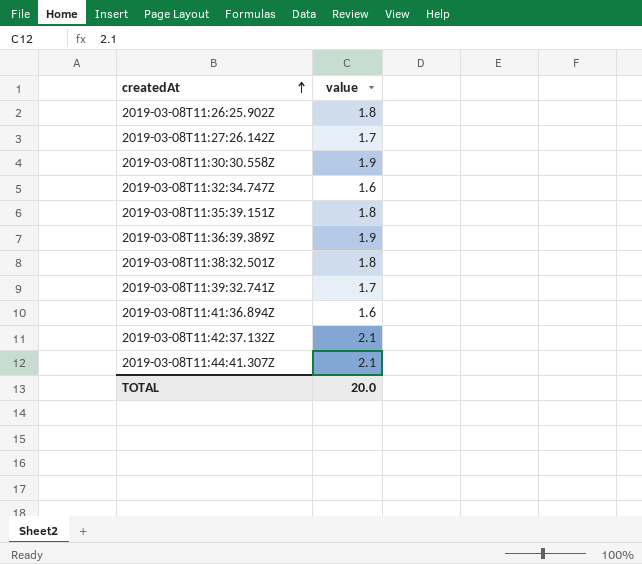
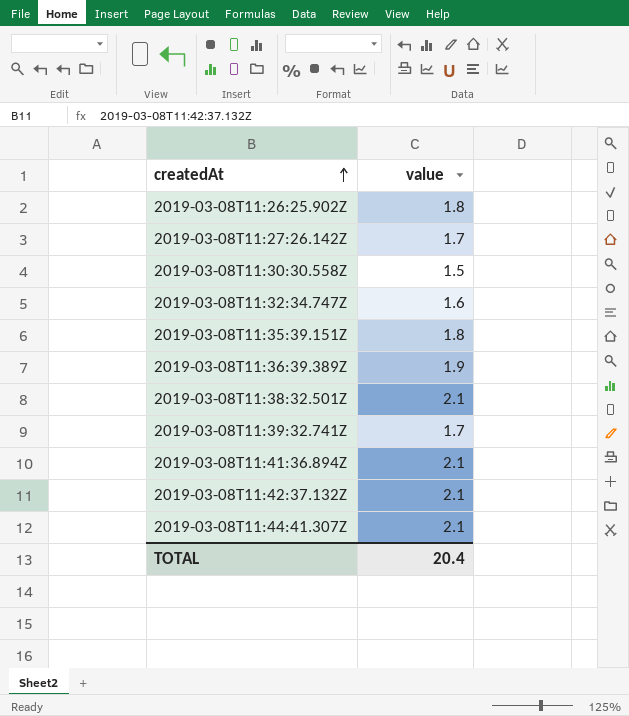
2019-03-08T11:30:30.558Z | value: 1.9 -> 1.5
2019-03-08T11:38:32.501Z | value: 1.8 -> 2.1
2019-03-08T11:41:36.894Z | value: 1.6 -> 2.1
TOTAL | value: 20.0 -> 20.4

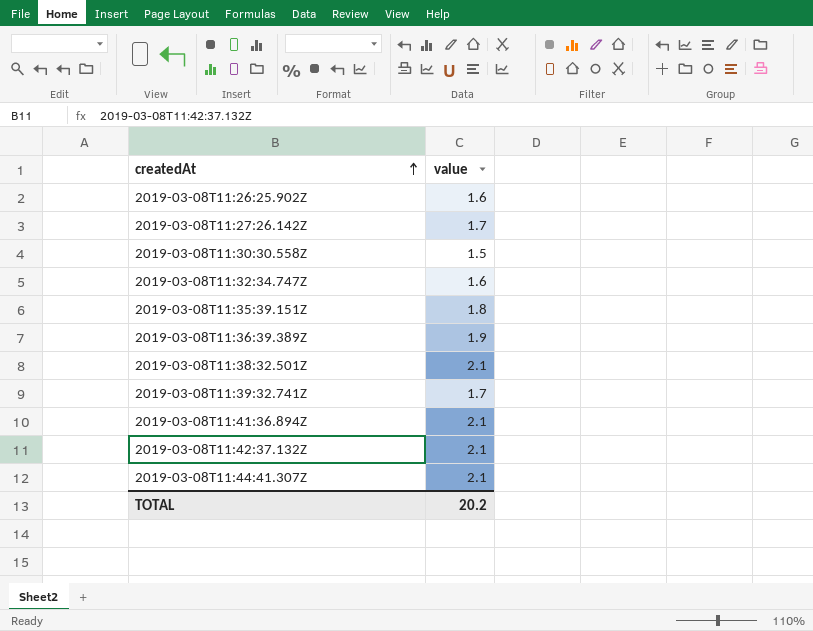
2019-03-08T11:26:25.902Z | value: 1.8 -> 1.6
TOTAL | value: 20.4 -> 20.2

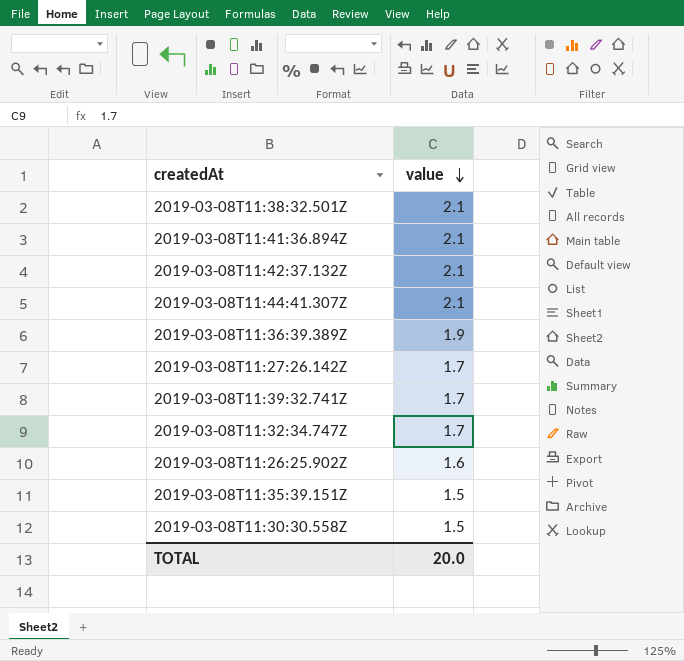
row order: createdAt ascending -> value descending
2019-03-08T11:32:34.747Z | value: 1.6 -> 1.7
2019-03-08T11:35:39.151Z | value: 1.8 -> 1.5
TOTAL | value: 20.2 -> 20.0

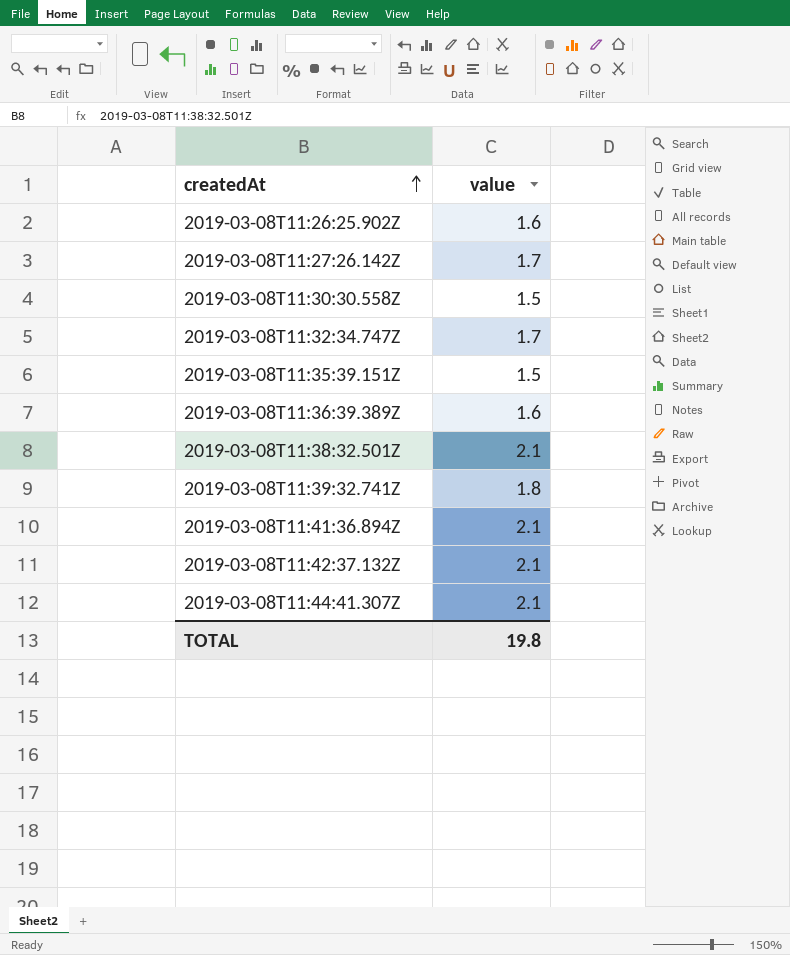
row order: value descending -> createdAt ascending
2019-03-08T11:36:39.389Z | value: 1.9 -> 1.6
2019-03-08T11:39:32.741Z | value: 1.7 -> 1.8
TOTAL | value: 20.0 -> 19.8

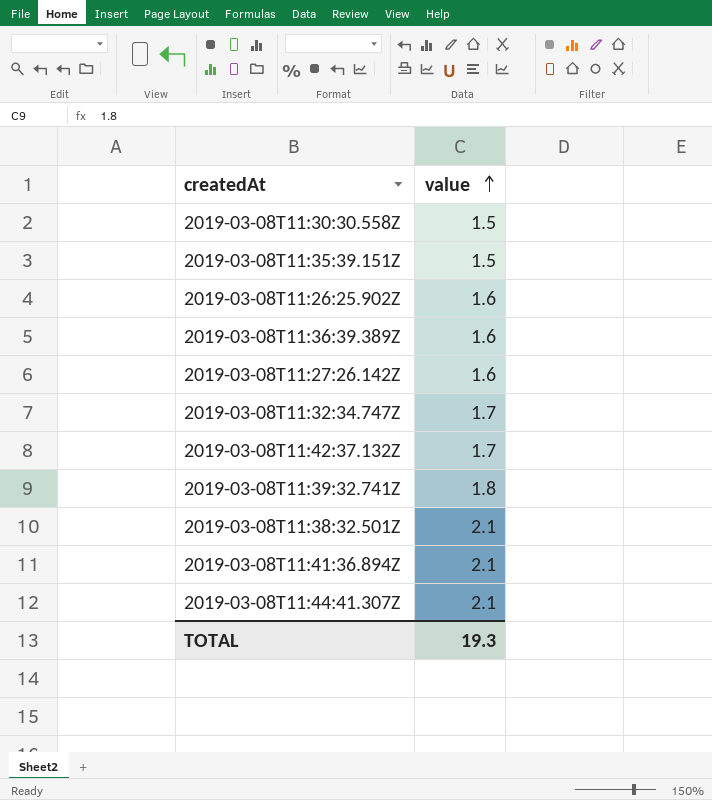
row order: createdAt ascending -> value ascending
2019-03-08T11:27:26.142Z | value: 1.7 -> 1.6
2019-03-08T11:42:37.132Z | value: 2.1 -> 1.7
TOTAL | value: 19.8 -> 19.3

